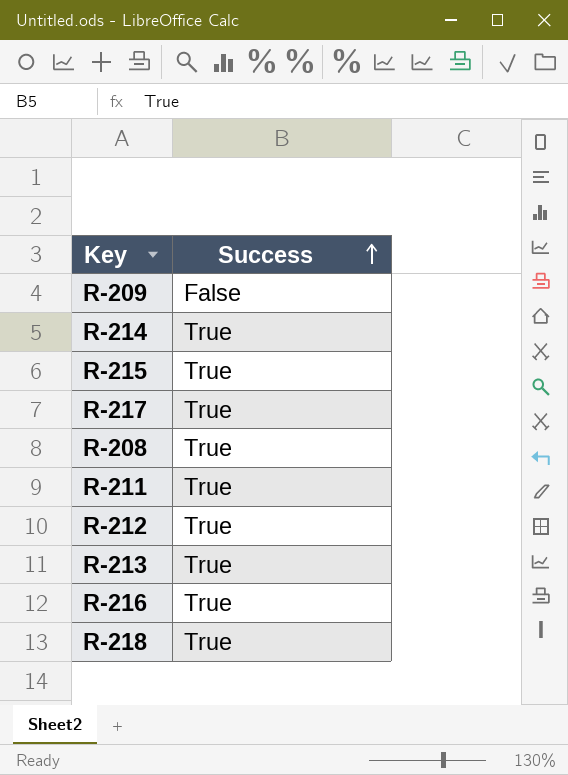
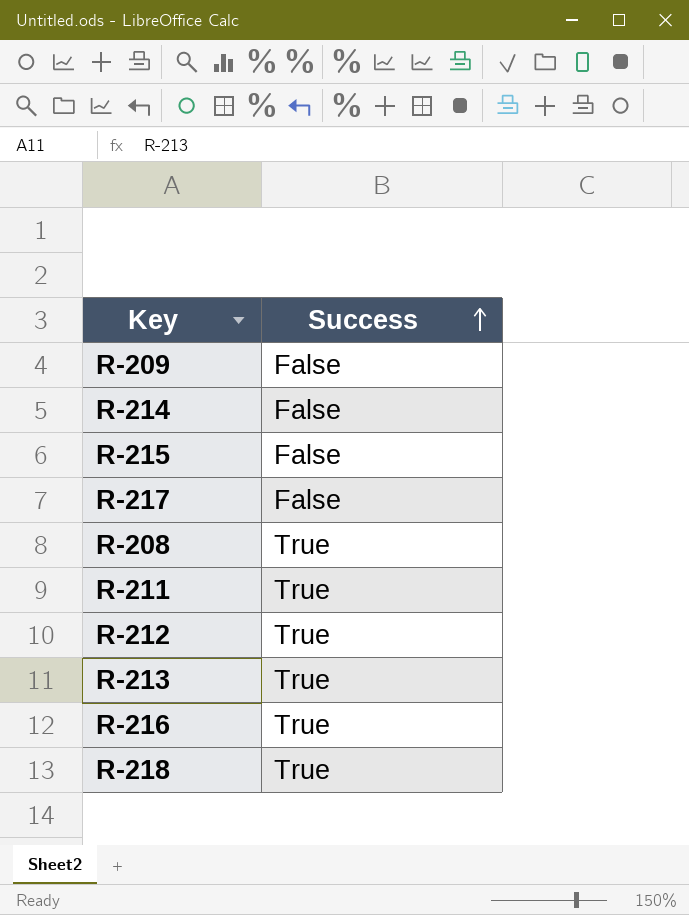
R-214 | Success: True -> False
R-215 | Success: True -> False
R-217 | Success: True -> False

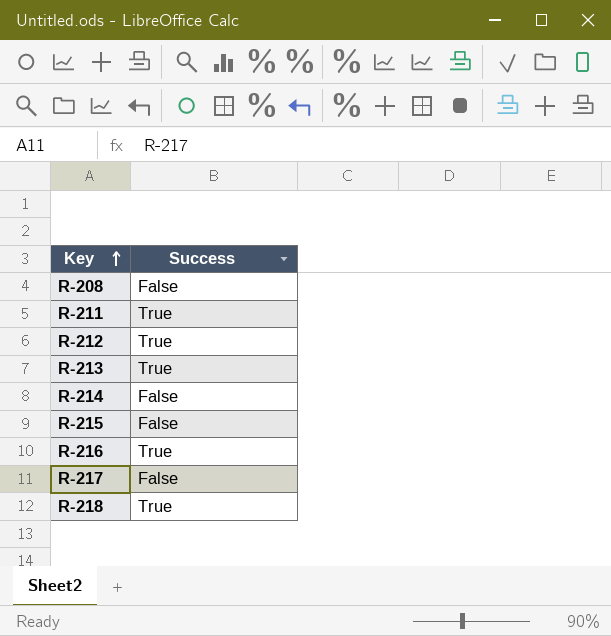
row order: Success ascending -> Key ascending
row R-209: False -> none
R-208 | Success: True -> False

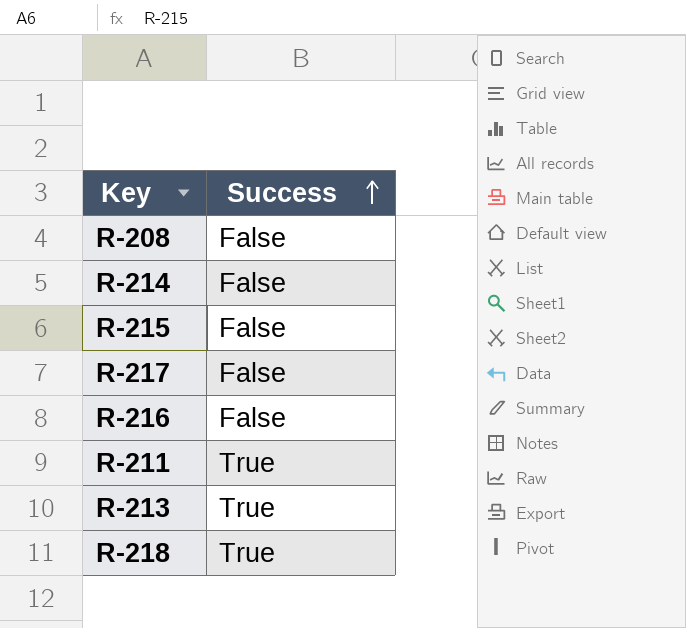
row order: Key ascending -> Success ascending
row R-212: True -> none
R-216 | Success: True -> False

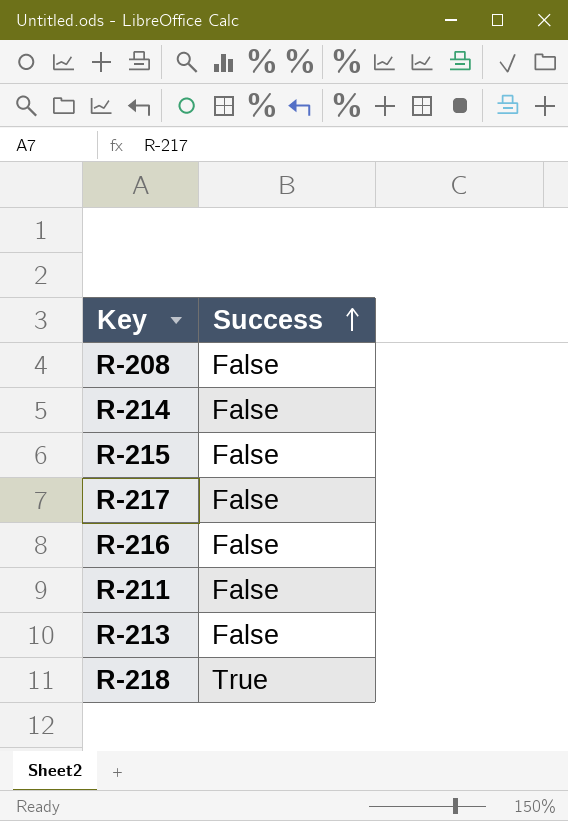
R-211 | Success: True -> False
R-213 | Success: True -> False

